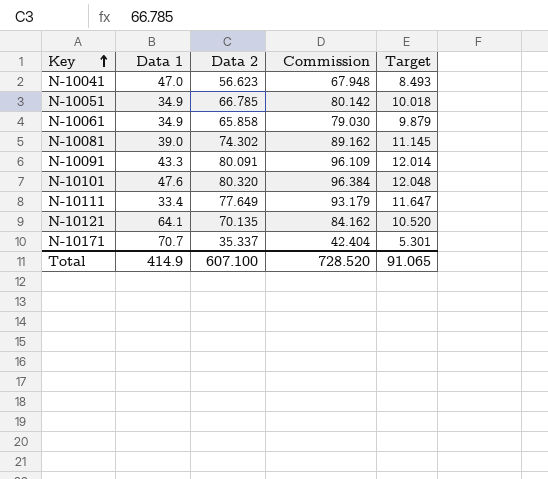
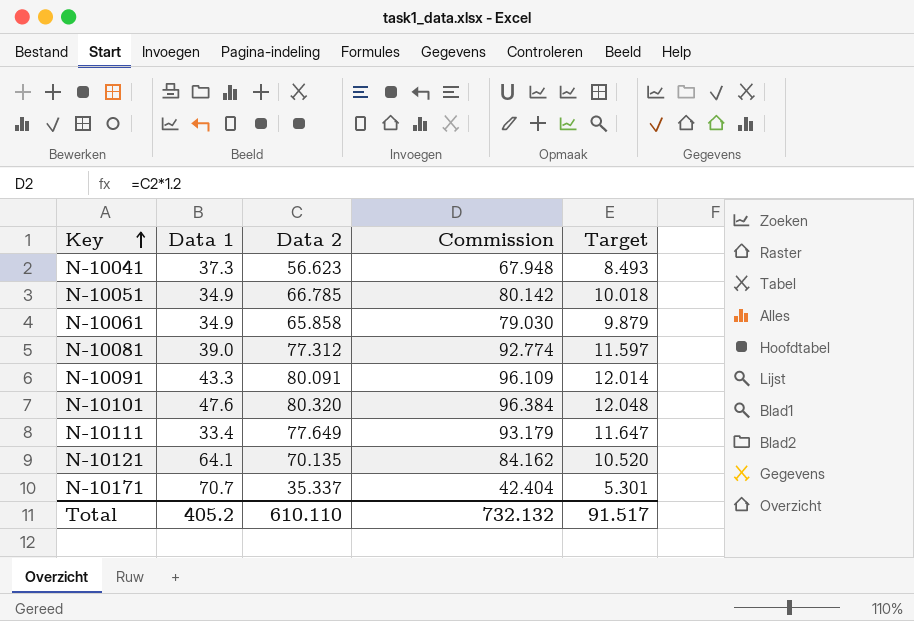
N-10041 | Data 1: 47.0 -> 37.3
N-10081 | Data 2: 74.302 -> 77.312
N-10081 | Commission: 89.162 -> 92.774
N-10081 | Target: 11.145 -> 11.597
Total | Data 1: 414.9 -> 405.2
Total | Data 2: 607.100 -> 610.110
Total | Commission: 728.520 -> 732.132
Total | Target: 91.065 -> 91.517

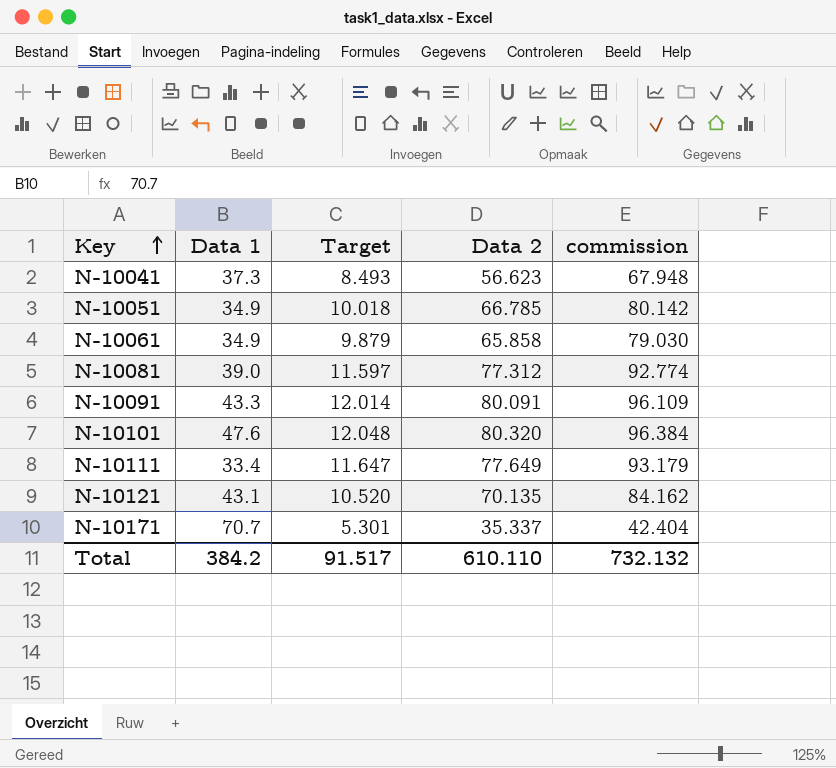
column Target | position: 5 -> 3
column name: Commission -> commission
N-10121 | Data 1: 64.1 -> 43.1
Total | Data 1: 405.2 -> 384.2

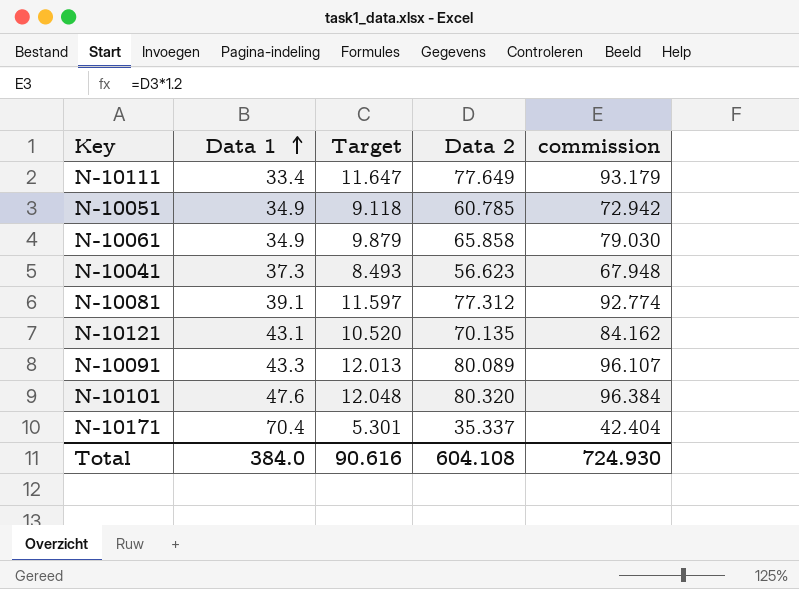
row order: Key ascending -> Data 1 ascending
N-10051 | Target: 10.018 -> 9.118
N-10051 | Data 2: 66.785 -> 60.785
N-10051 | commission: 80.142 -> 72.942
N-10081 | Data 1: 39.0 -> 39.1
N-10091 | Target: 12.014 -> 12.013
N-10091 | Data 2: 80.091 -> 80.089
N-10091 | commission: 96.109 -> 96.107
N-10171 | Data 1: 70.7 -> 70.4
Total | Data 1: 384.2 -> 384.0
Total | Target: 91.517 -> 90.616
Total | Data 2: 610.110 -> 604.108
Total | commission: 732.132 -> 724.930

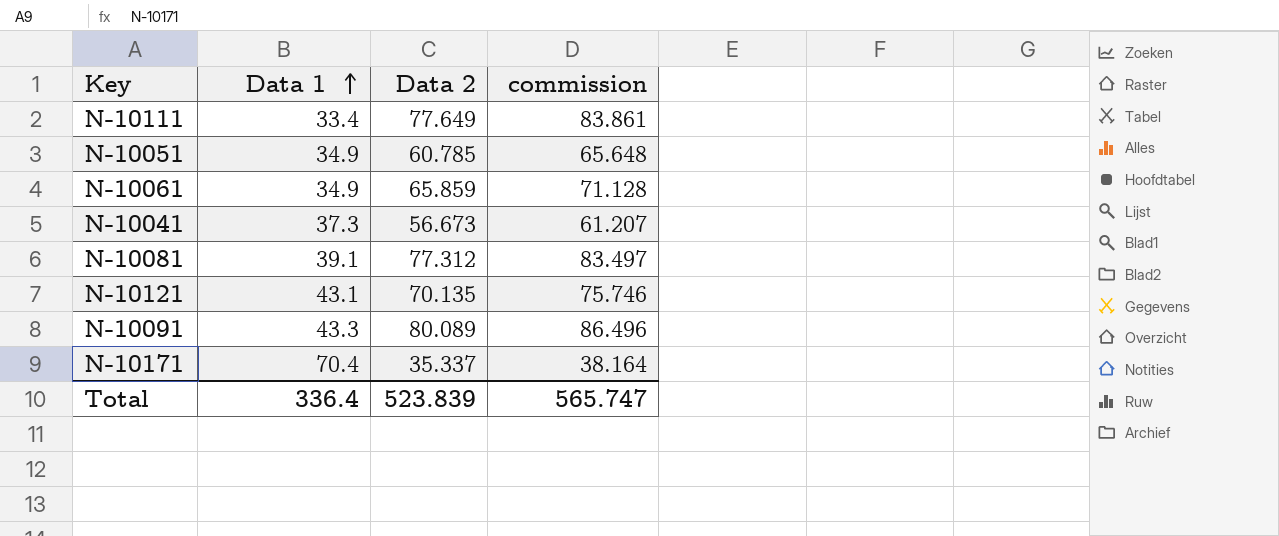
column Target | formula: [Data 2] * 0.15 -> none
column commission | formula: [Data 2] * 1.2 -> [Data 2] * 1.08
row N-10101: 47.6 | 12.048 | 80.320 | 96.384 -> none
N-10061 | Data 2: 65.858 -> 65.859
N-10041 | Data 2: 56.623 -> 56.673
Total | Data 1: 384.0 -> 336.4
Total | Data 2: 604.108 -> 523.839
Total | commission: 724.930 -> 565.747

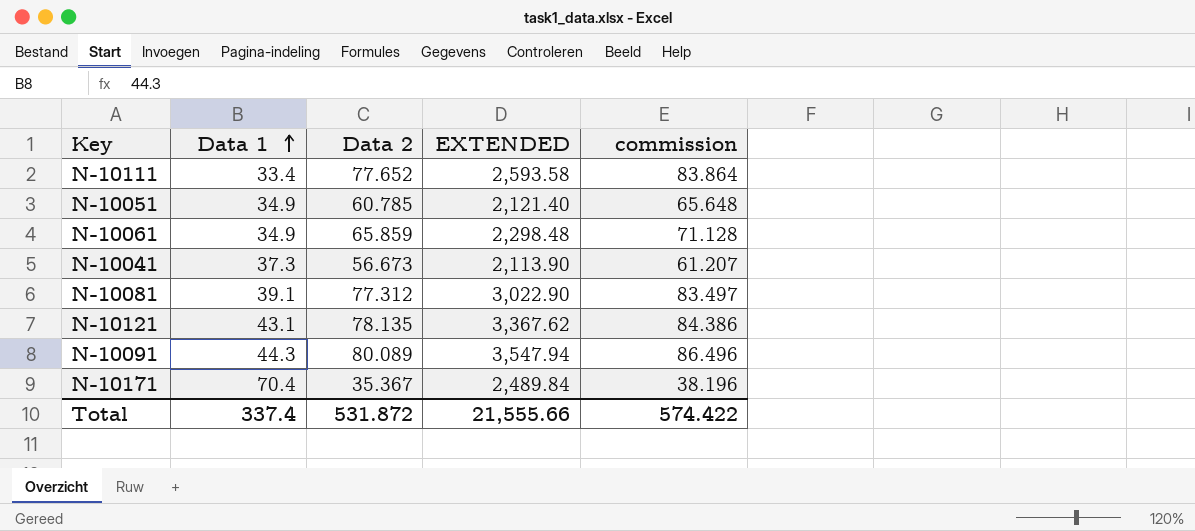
column EXTENDED | formula: none -> [Data 1] * [Data 2]
N-10111 | Data 2: 77.649 -> 77.652
N-10111 | commission: 83.861 -> 83.864
N-10121 | Data 2: 70.135 -> 78.135
N-10121 | commission: 75.746 -> 84.386
N-10091 | Data 1: 43.3 -> 44.3
N-10171 | Data 2: 35.337 -> 35.367
N-10171 | commission: 38.164 -> 38.196
Total | Data 1: 336.4 -> 337.4
Total | Data 2: 523.839 -> 531.872
Total | commission: 565.747 -> 574.422

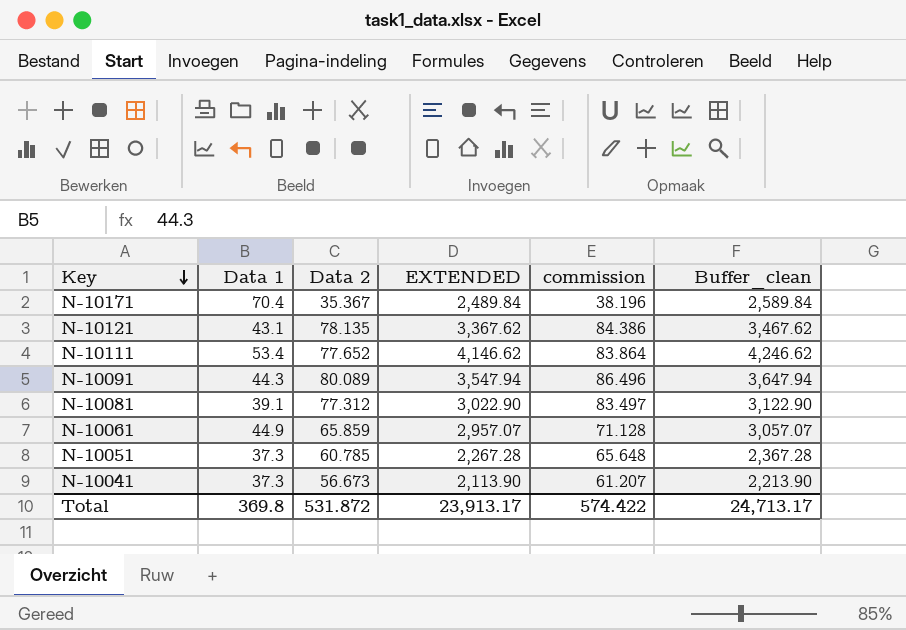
row order: Data 1 ascending -> Key descending
column Buffer_clean | formula: none -> [EXTENDED] + 100
N-10111 | Data 1: 33.4 -> 53.4
N-10111 | EXTENDED: 2,593.58 -> 4,146.62
N-10061 | Data 1: 34.9 -> 44.9
N-10061 | EXTENDED: 2,298.48 -> 2,957.07
N-10051 | Data 1: 34.9 -> 37.3
N-10051 | EXTENDED: 2,121.40 -> 2,267.28
Total | Data 1: 337.4 -> 369.8
Total | EXTENDED: 21,555.66 -> 23,913.17

